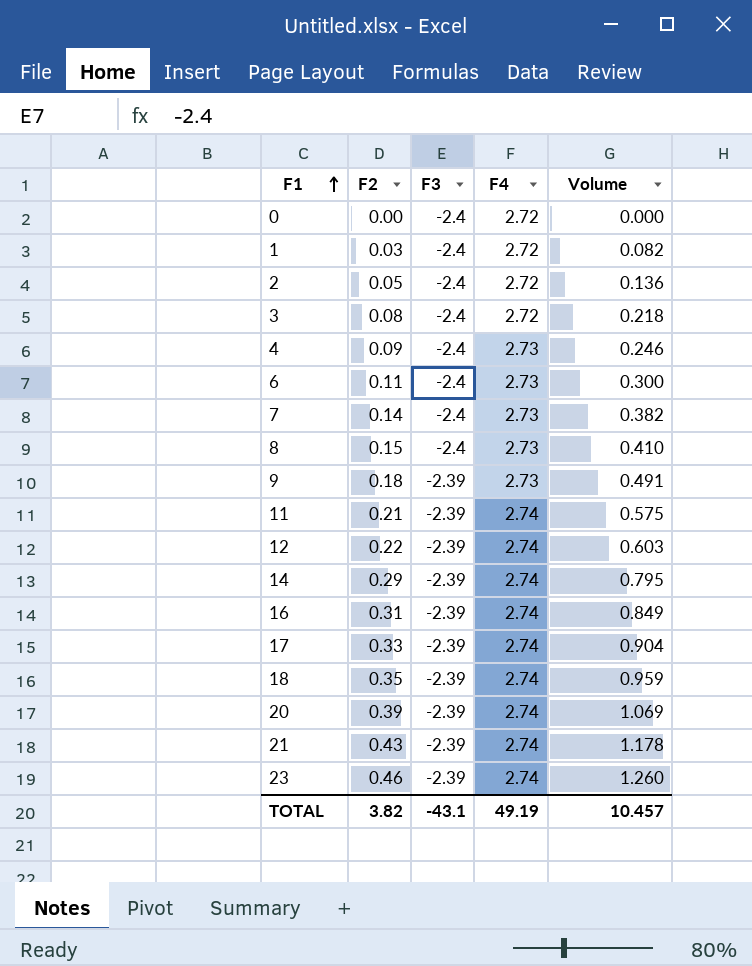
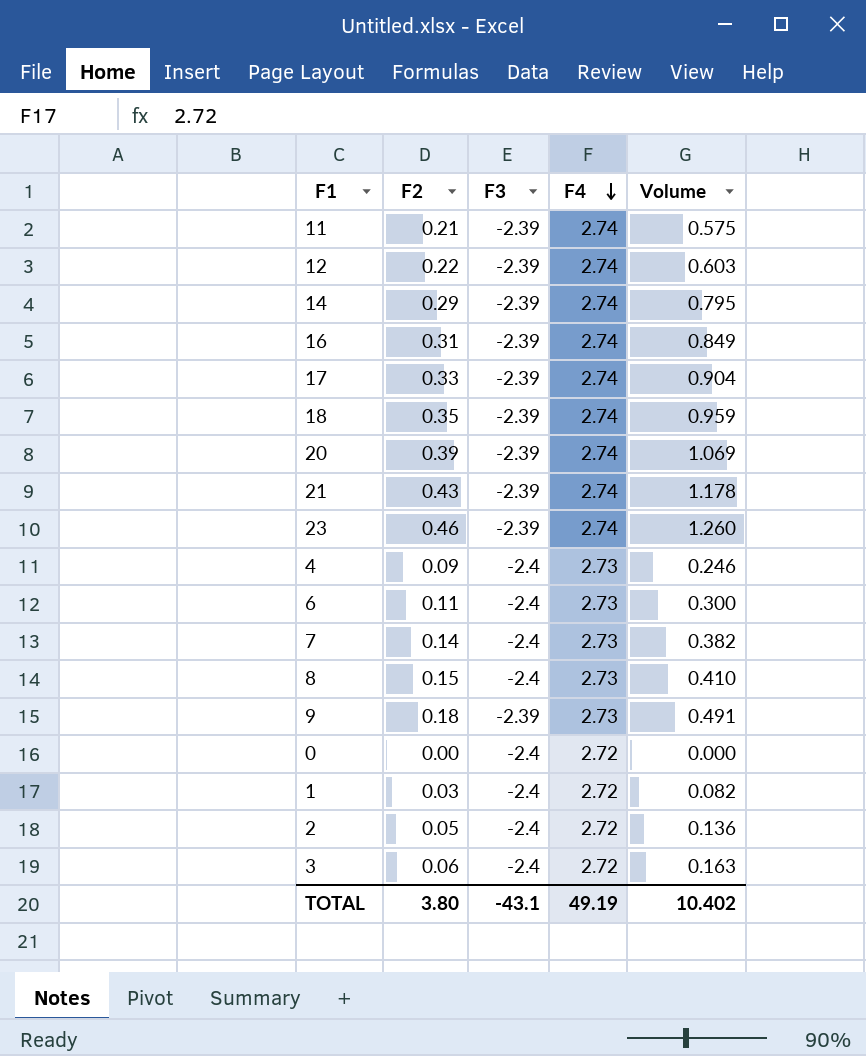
row order: F1 ascending -> F4 descending
3 | F2: 0.08 -> 0.06
3 | Volume: 0.218 -> 0.163
TOTAL | F2: 3.82 -> 3.80
TOTAL | Volume: 10.457 -> 10.402

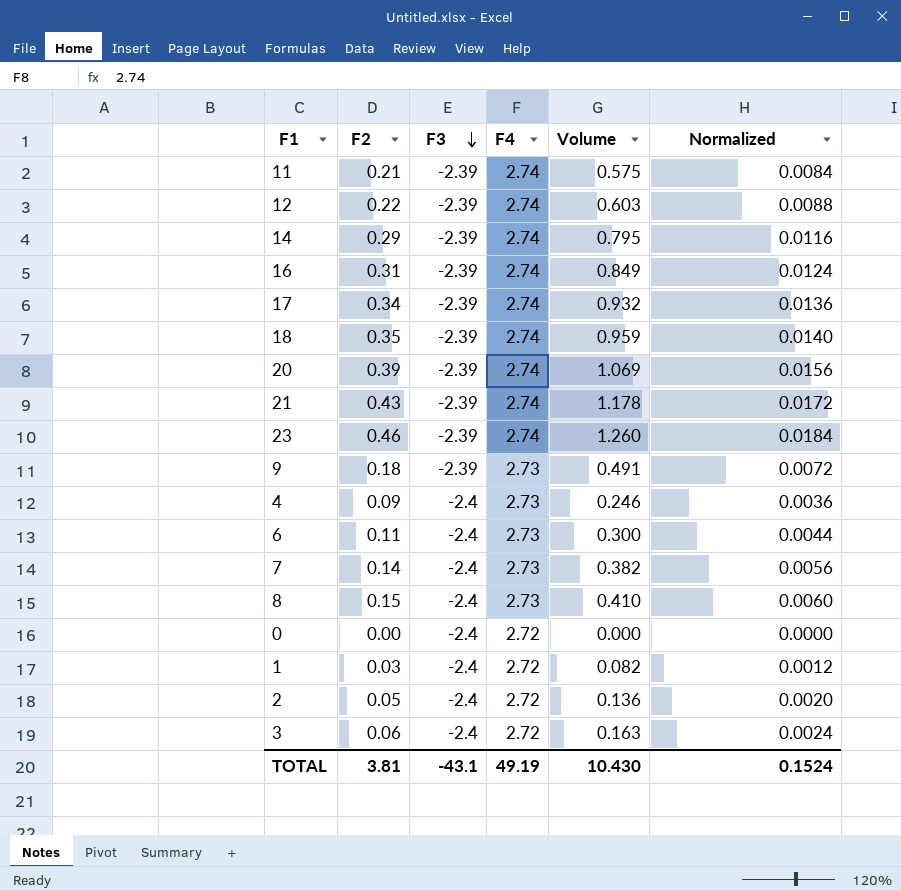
row order: F4 descending -> F3 descending
column Normalized | formula: none -> [F2] * 0.04
17 | F2: 0.33 -> 0.34
17 | Volume: 0.904 -> 0.932
TOTAL | F2: 3.80 -> 3.81
TOTAL | Volume: 10.402 -> 10.430

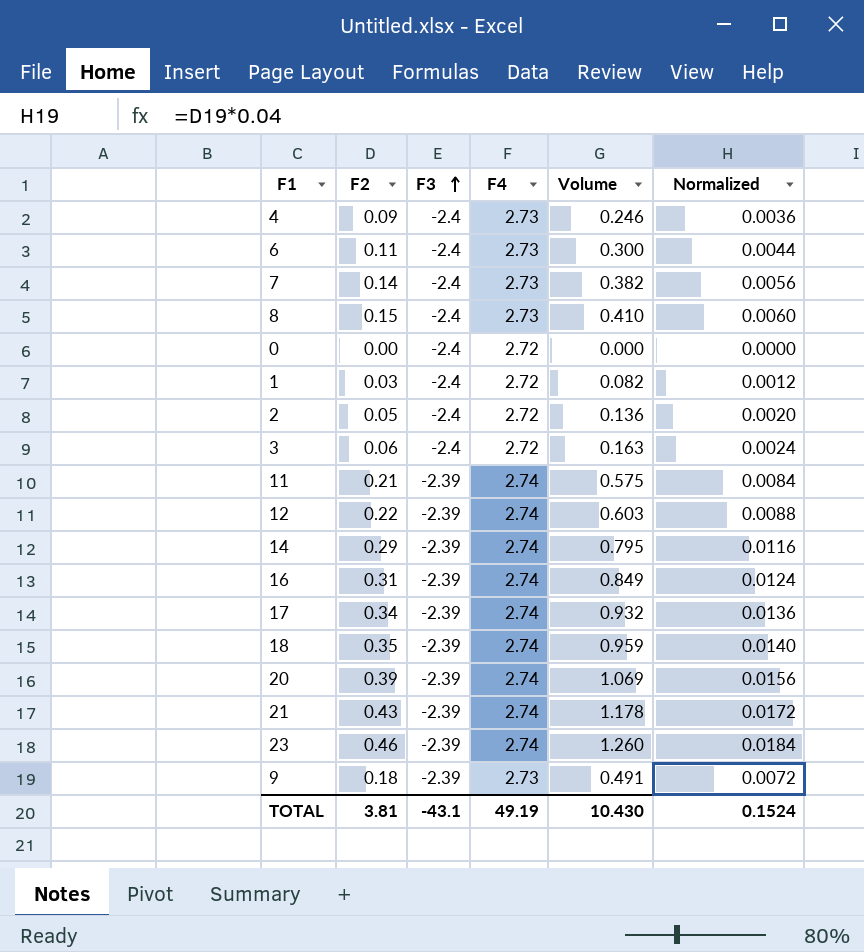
row order: F3 descending -> F3 ascending

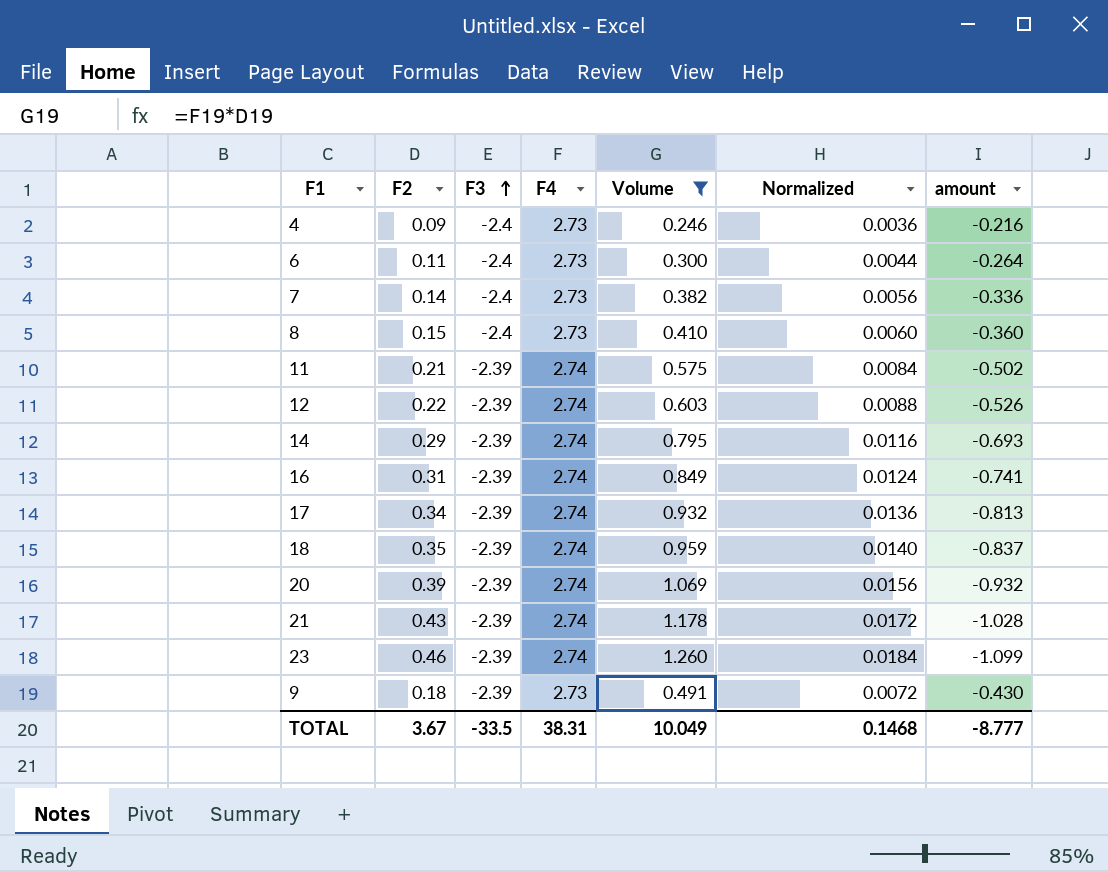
filter: none -> Volume >= 0.246
column amount | formula: none -> [F2] * [F3]
TOTAL | F2: 3.81 -> 3.67
TOTAL | F3: -43.1 -> -33.5
TOTAL | F4: 49.19 -> 38.31
TOTAL | Volume: 10.430 -> 10.049
TOTAL | Normalized: 0.1524 -> 0.1468

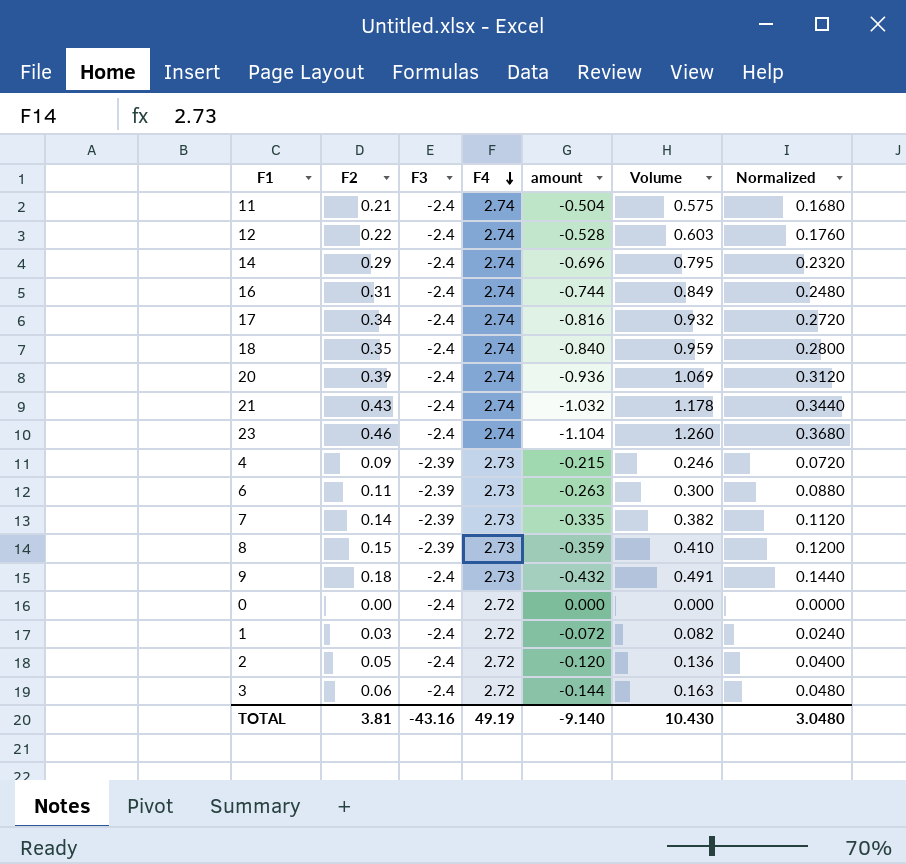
filter: Volume >= 0.246 -> none
row order: F3 ascending -> F4 descending
column amount | position: 7 -> 5
column Normalized | formula: [F2] * 0.04 -> [F2] * 0.8
11 | F3: -2.39 -> -2.4
11 | amount: -0.502 -> -0.504
12 | F3: -2.39 -> -2.4
12 | amount: -0.526 -> -0.528
14 | F3: -2.39 -> -2.4
14 | amount: -0.693 -> -0.696
16 | F3: -2.39 -> -2.4
16 | amount: -0.741 -> -0.744
17 | F3: -2.39 -> -2.4
17 | amount: -0.813 -> -0.816
18 | F3: -2.39 -> -2.4
18 | amount: -0.837 -> -0.840
20 | F3: -2.39 -> -2.4
20 | amount: -0.932 -> -0.936
21 | F3: -2.39 -> -2.4
21 | amount: -1.028 -> -1.032
23 | F3: -2.39 -> -2.4
23 | amount: -1.099 -> -1.104
4 | F3: -2.4 -> -2.39
4 | amount: -0.216 -> -0.215
6 | F3: -2.4 -> -2.39
6 | amount: -0.264 -> -0.263
7 | F3: -2.4 -> -2.39
7 | amount: -0.336 -> -0.335
8 | F3: -2.4 -> -2.39
8 | amount: -0.360 -> -0.359
9 | F3: -2.39 -> -2.4
9 | amount: -0.430 -> -0.432
TOTAL | F2: 3.67 -> 3.81
TOTAL | F3: -33.5 -> -43.16
TOTAL | F4: 38.31 -> 49.19
TOTAL | amount: -8.777 -> -9.140
TOTAL | Volume: 10.049 -> 10.430
TOTAL | Normalized: 0.1468 -> 3.0480

